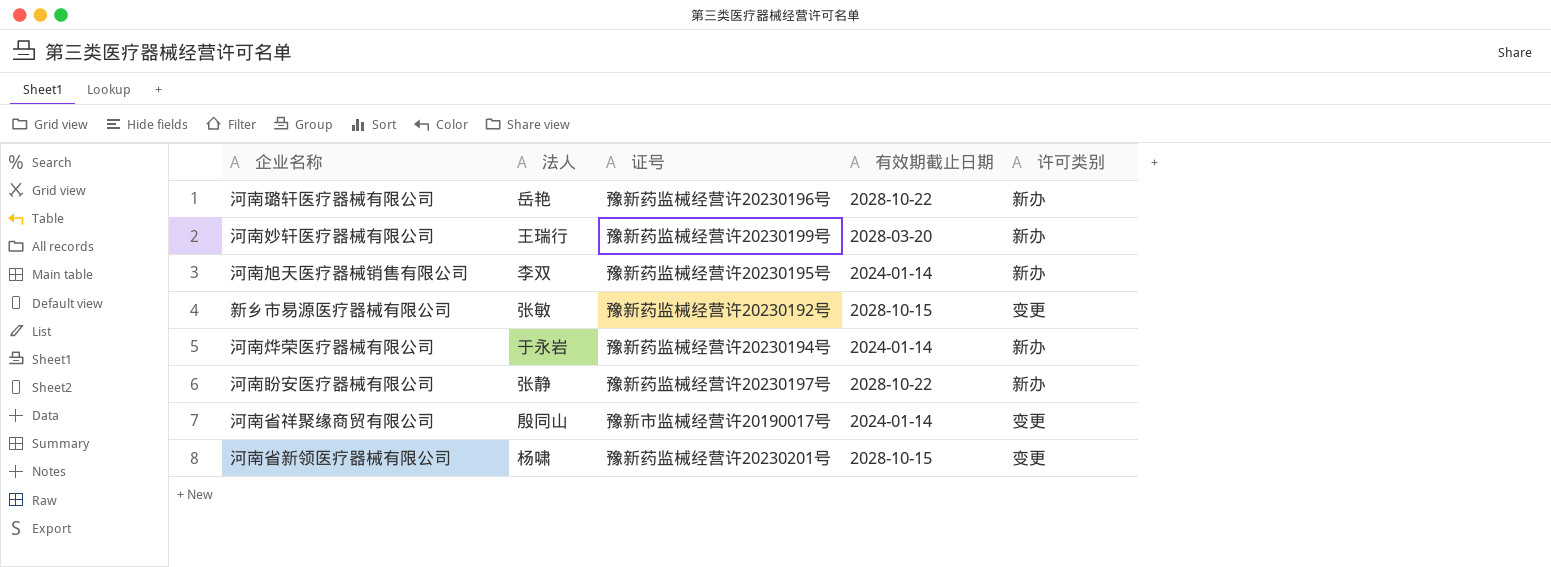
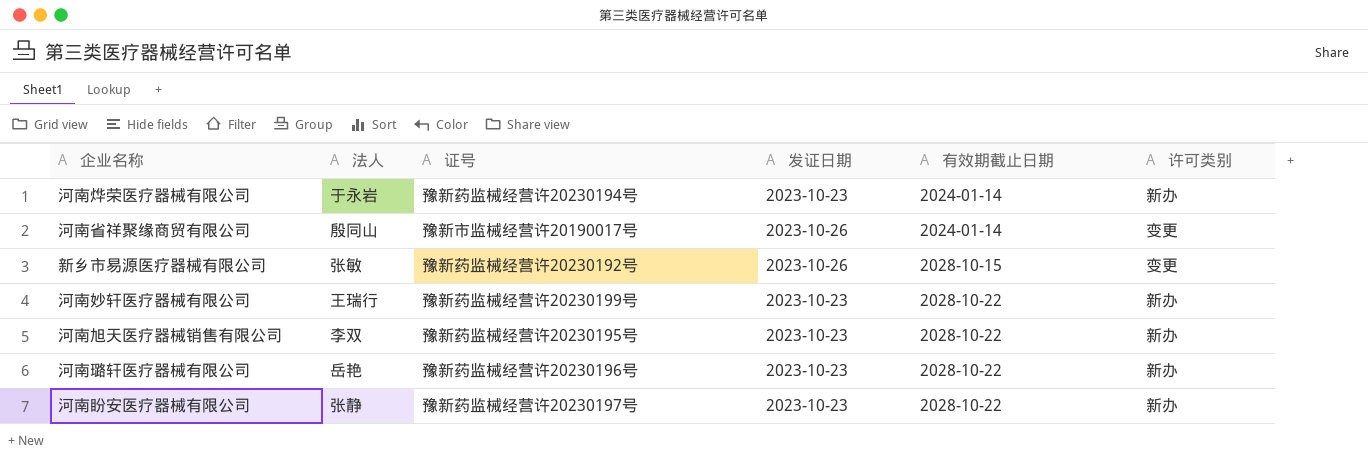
row order: none -> 有效期截止日期 ascending
column 发证日期 | position: none -> 4
row 河南省新领医疗器械有限公司: 杨啸 | 豫新药监械经营许20230201号 | 2028-10-15 | 变更 -> none
河南妙轩医疗器械有限公司 | 有效期截止日期: 2028-03-20 -> 2028-10-22
河南旭天医疗器械销售有限公司 | 有效期截止日期: 2024-01-14 -> 2028-10-22

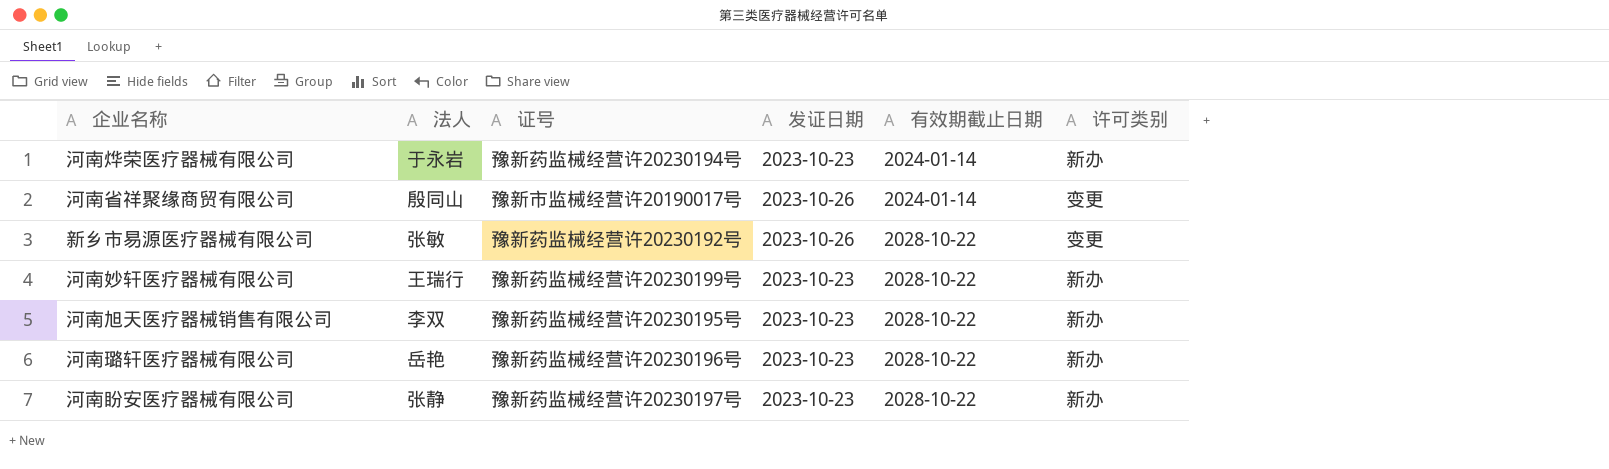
新乡市易源医疗器械有限公司 | 有效期截止日期: 2028-10-15 -> 2028-10-22

